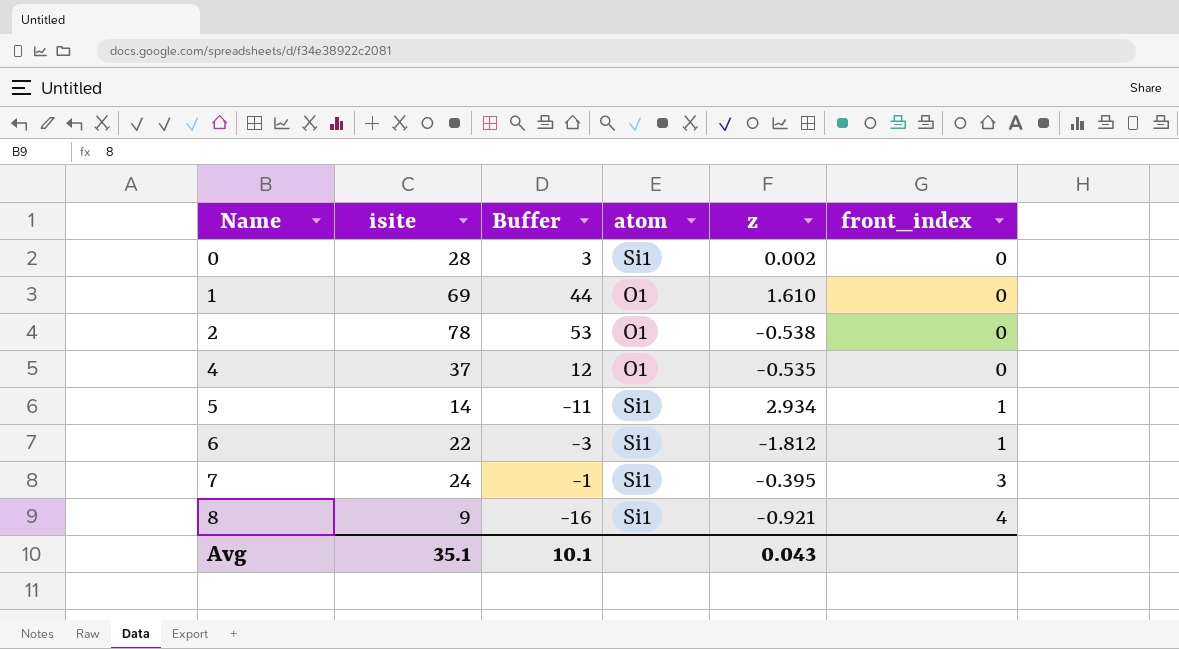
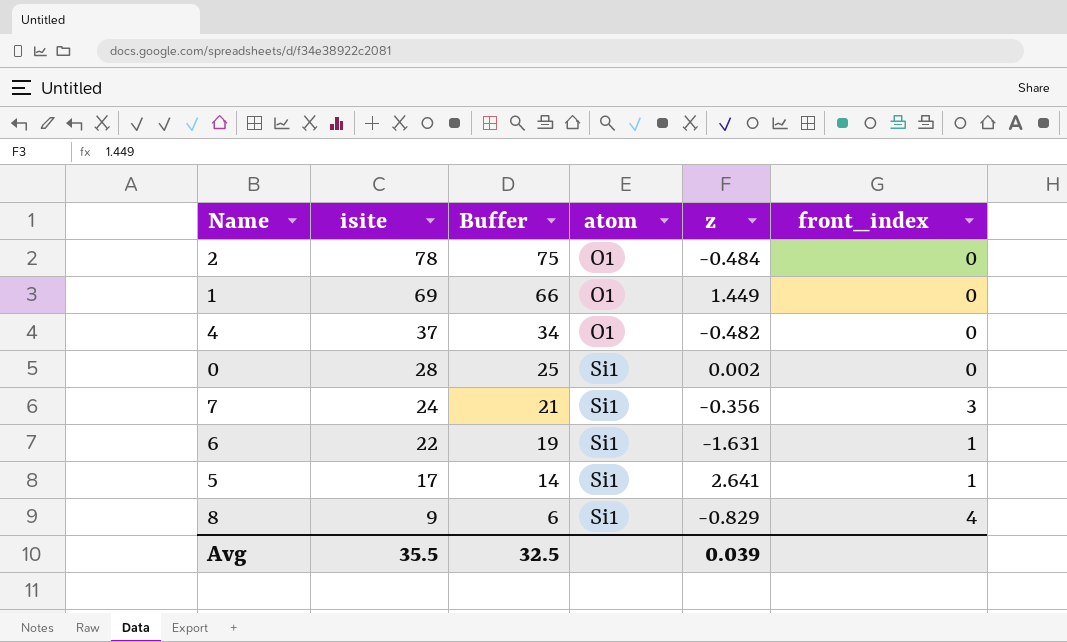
row order: Name ascending -> isite descending
column Buffer | formula: [isite] - 25 -> [isite] - 3
2 | z: -0.538 -> -0.484
1 | z: 1.610 -> 1.449
4 | z: -0.535 -> -0.482
7 | z: -0.395 -> -0.356
6 | z: -1.812 -> -1.631
5 | isite: 14 -> 17
5 | z: 2.934 -> 2.641
8 | z: -0.921 -> -0.829
Avg | isite: 35.1 -> 35.5
Avg | Buffer: 10.1 -> 32.5
Avg | z: 0.043 -> 0.039

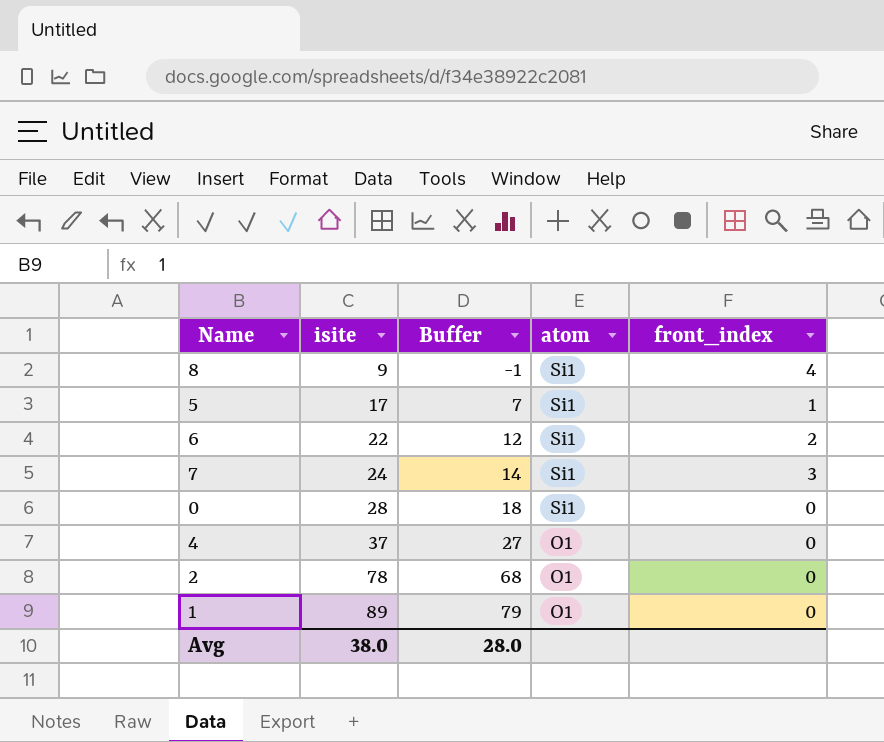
row order: isite descending -> isite ascending
column z | position: 5 -> none
column Buffer | formula: [isite] - 3 -> [isite] - 10
6 | front_index: 1 -> 2
1 | isite: 69 -> 89
Avg | isite: 35.5 -> 38.0
Avg | Buffer: 32.5 -> 28.0

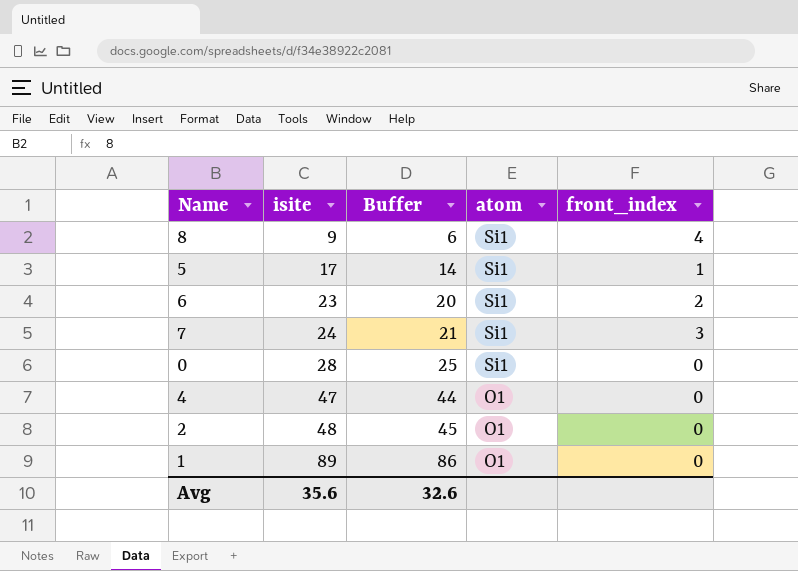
column Buffer | formula: [isite] - 10 -> [isite] - 3
6 | isite: 22 -> 23
4 | isite: 37 -> 47
2 | isite: 78 -> 48
Avg | isite: 38.0 -> 35.6
Avg | Buffer: 28.0 -> 32.6

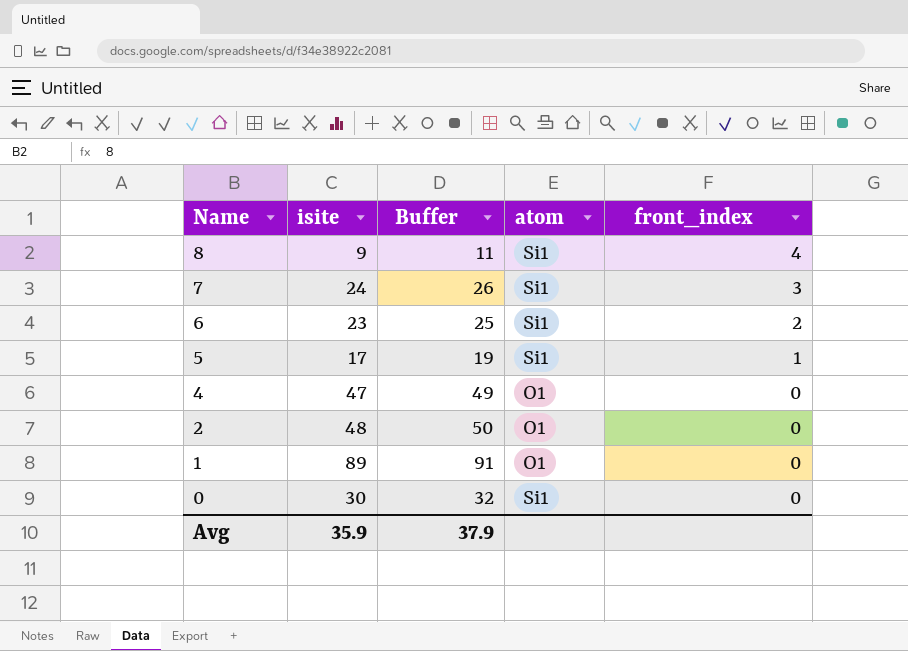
row order: isite ascending -> Name descending
column Buffer | formula: [isite] - 3 -> [isite] + 2
0 | isite: 28 -> 30
Avg | isite: 35.6 -> 35.9
Avg | Buffer: 32.6 -> 37.9

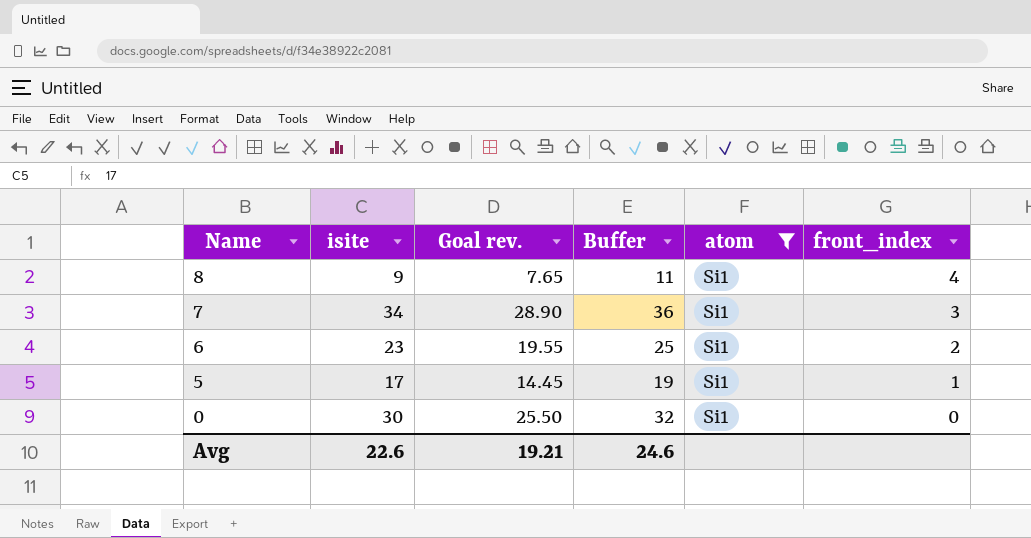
filter: none -> atom = Si1
column Goal rev. | formula: none -> [isite] * 0.85
7 | isite: 24 -> 34
7 | Buffer: 26 -> 36
Avg | isite: 35.9 -> 22.6
Avg | Buffer: 37.9 -> 24.6

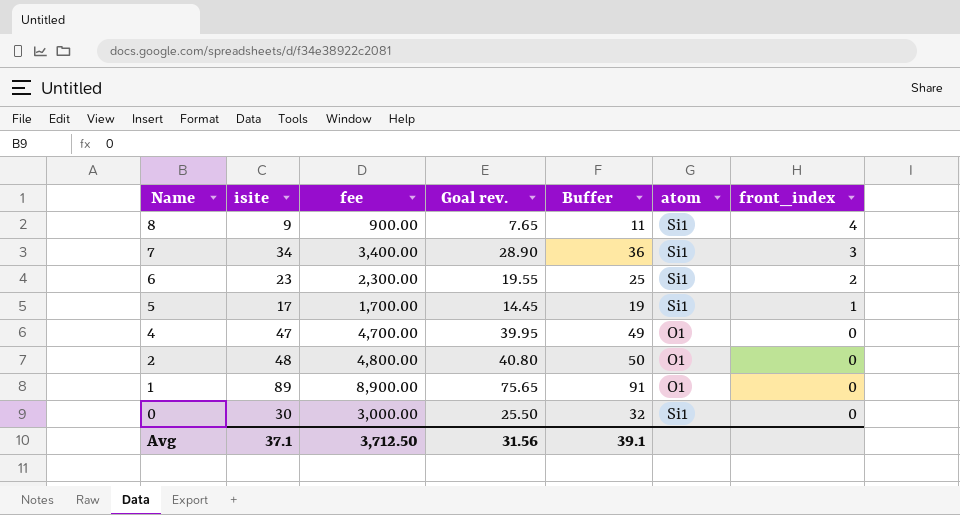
filter: atom = Si1 -> none
column fee | formula: none -> [isite] * 100
Avg | isite: 22.6 -> 37.1
Avg | Goal rev.: 19.21 -> 31.56
Avg | Buffer: 24.6 -> 39.1

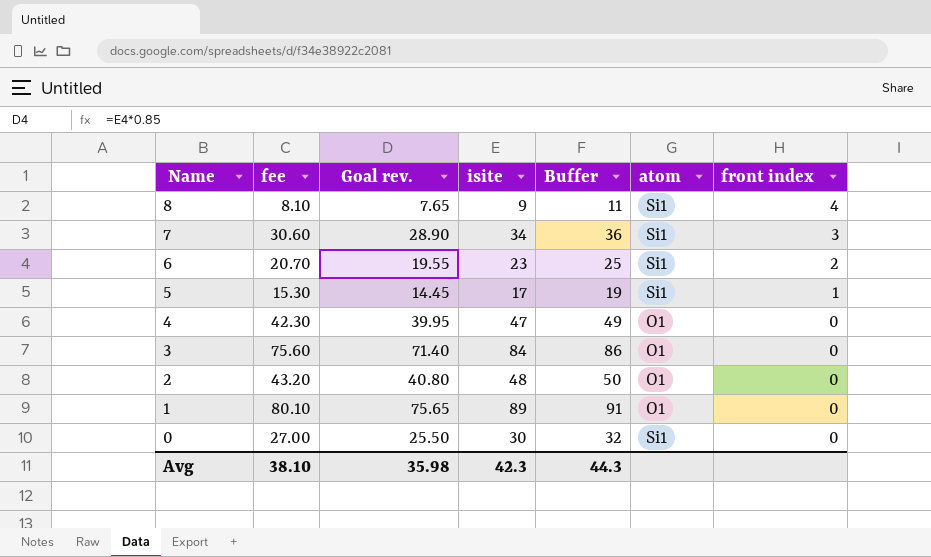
column fee | formula: [isite] * 100 -> [isite] * 0.9
column isite | position: 2 -> 4
column name: front_index -> front index
row 3: none -> 75.60 | 71.40 | 84 | 86 | O1 | 0
Avg | fee: 3,712.50 -> 38.10
Avg | Goal rev.: 31.56 -> 35.98
Avg | isite: 37.1 -> 42.3
Avg | Buffer: 39.1 -> 44.3

